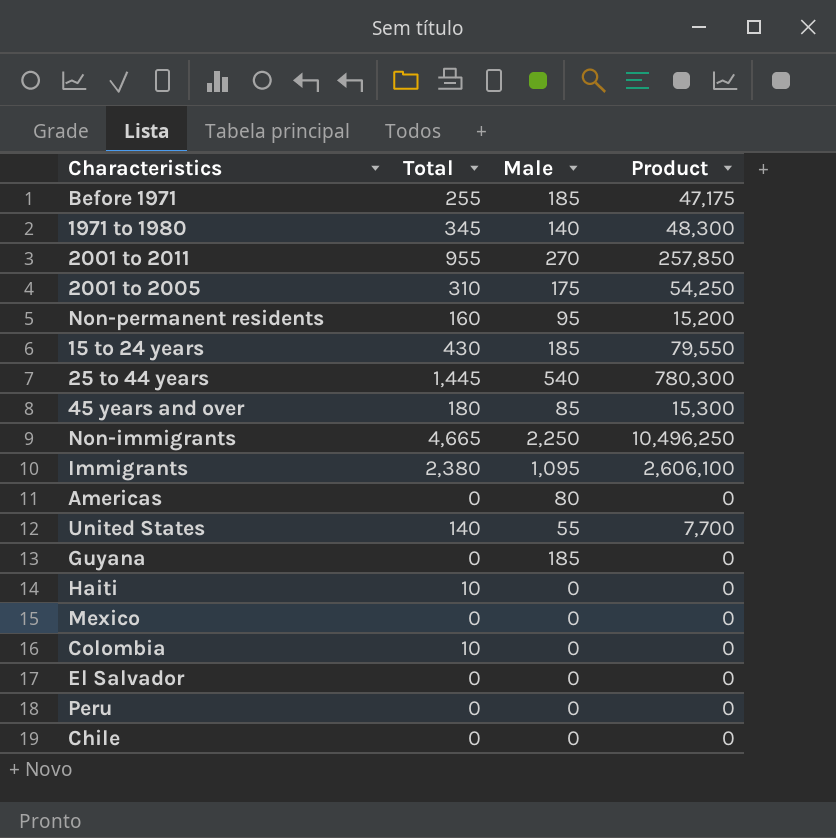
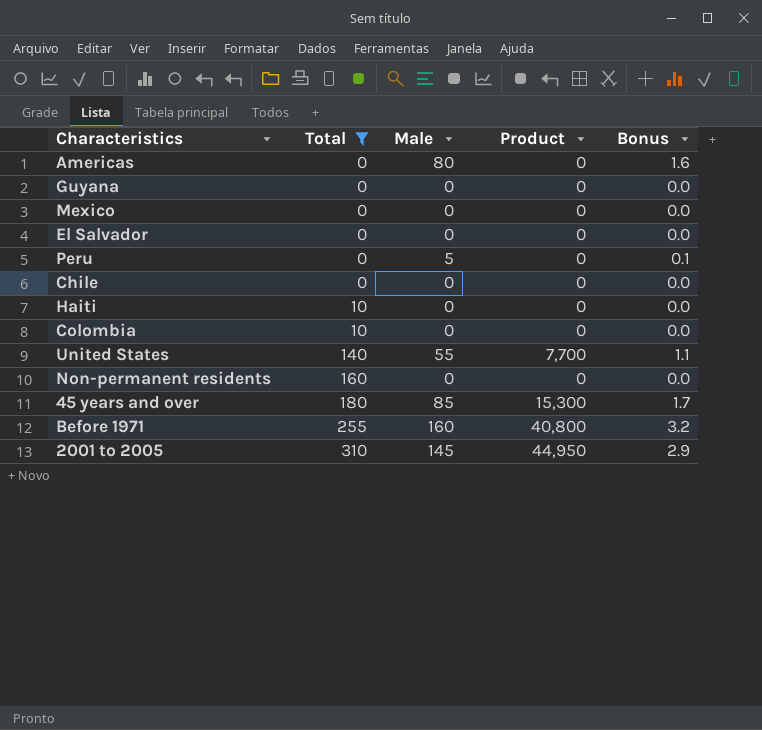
filter: none -> Total <= 310
row order: none -> Total ascending
column Bonus | formula: none -> [Male] * 0.02
Guyana | Male: 185 -> 0
Peru | Male: 0 -> 5
Non-permanent residents | Male: 95 -> 0
Non-permanent residents | Product: 15,200 -> 0
Before 1971 | Male: 185 -> 160
Before 1971 | Product: 47,175 -> 40,800
2001 to 2005 | Male: 175 -> 145
2001 to 2005 | Product: 54,250 -> 44,950

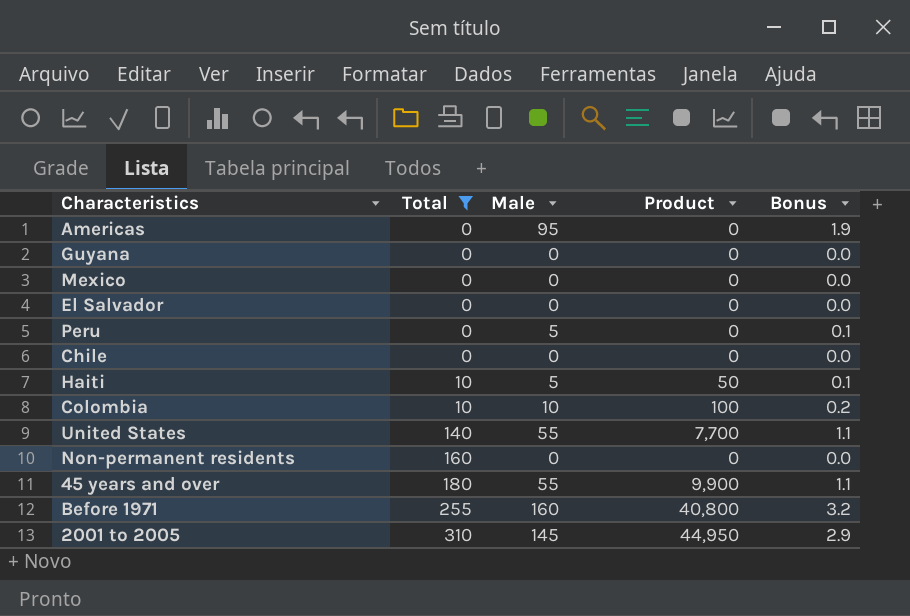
Americas | Male: 80 -> 95
Americas | Bonus: 1.6 -> 1.9
Haiti | Male: 0 -> 5
Haiti | Product: 0 -> 50
Haiti | Bonus: 0.0 -> 0.1
Colombia | Male: 0 -> 10
Colombia | Product: 0 -> 100
Colombia | Bonus: 0.0 -> 0.2
45 years and over | Male: 85 -> 55
45 years and over | Product: 15,300 -> 9,900
45 years and over | Bonus: 1.7 -> 1.1

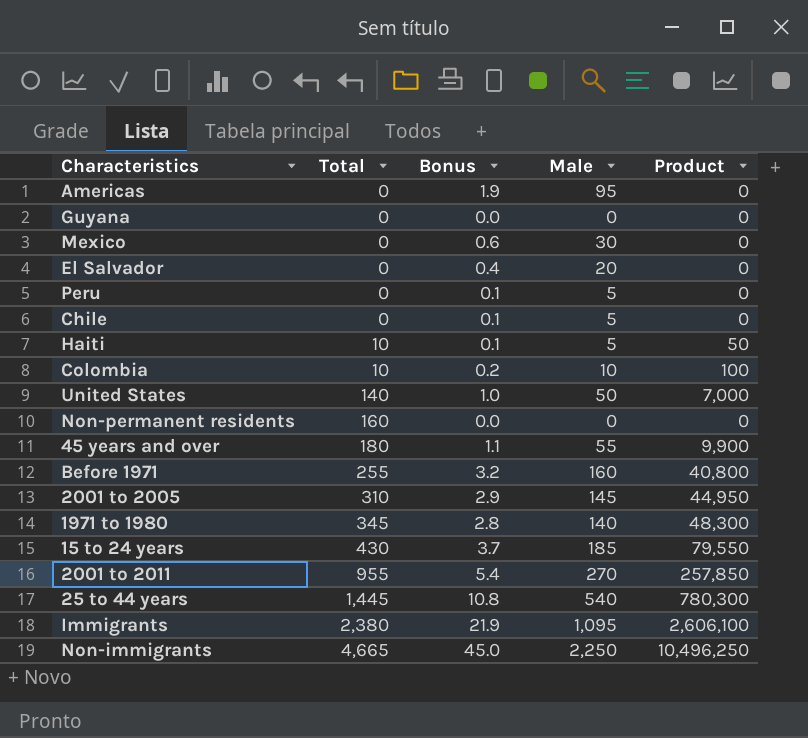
filter: Total <= 310 -> none
column Bonus | position: 5 -> 3
Mexico | Bonus: 0.0 -> 0.6
Mexico | Male: 0 -> 30
El Salvador | Bonus: 0.0 -> 0.4
El Salvador | Male: 0 -> 20
Chile | Bonus: 0.0 -> 0.1
Chile | Male: 0 -> 5
United States | Bonus: 1.1 -> 1.0
United States | Male: 55 -> 50
United States | Product: 7,700 -> 7,000

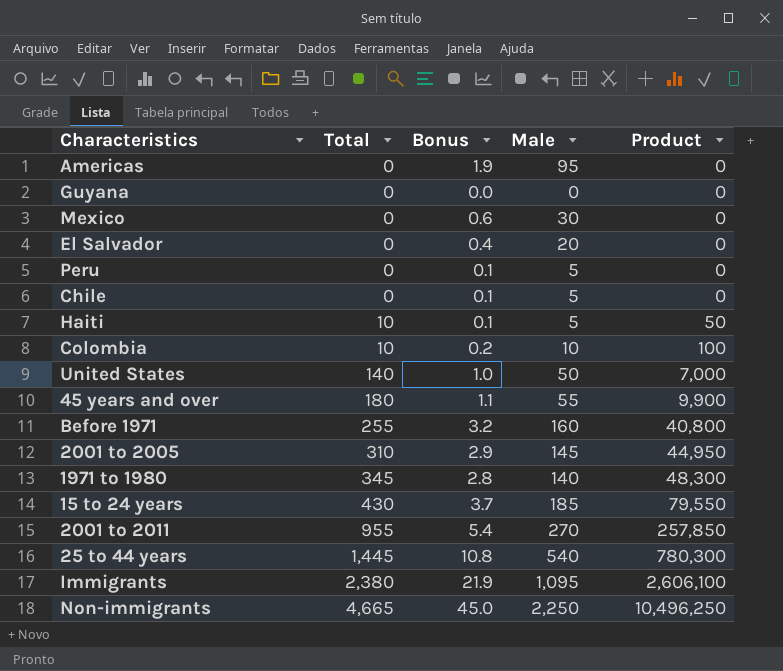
row Non-permanent residents: 160 | 0.0 | 0 | 0 -> none

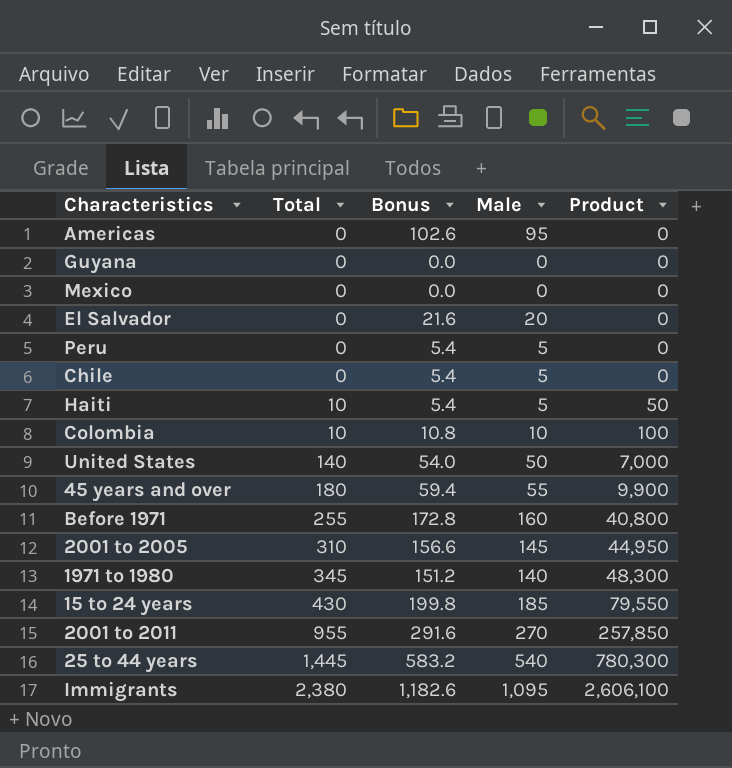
column Bonus | formula: [Male] * 0.02 -> [Male] * 1.08
row Non-immigrants: 4,665 | 45.0 | 2,250 | 10,496,250 -> none
Mexico | Male: 30 -> 0

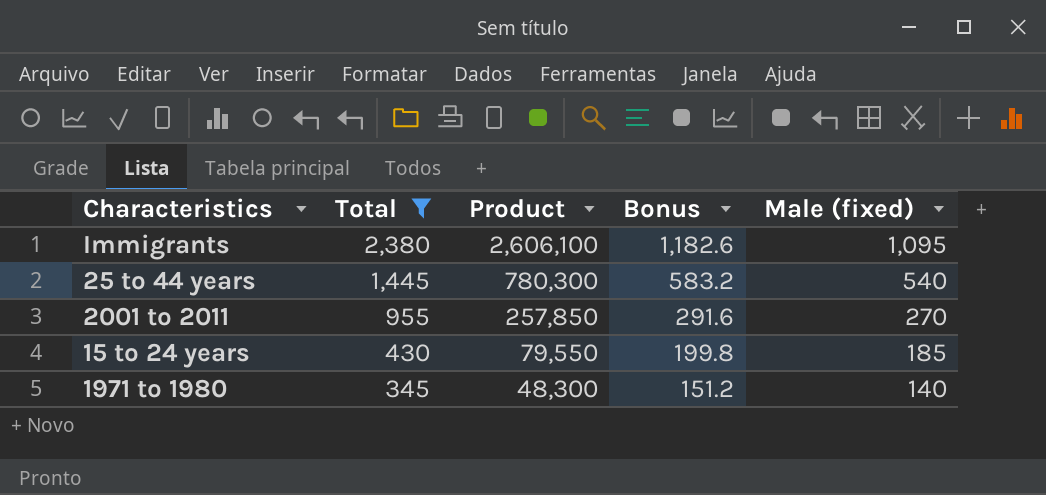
filter: none -> Total >= 345
row order: Total ascending -> Total descending
column Product | position: 5 -> 3
column name: Male -> Male (fixed)

